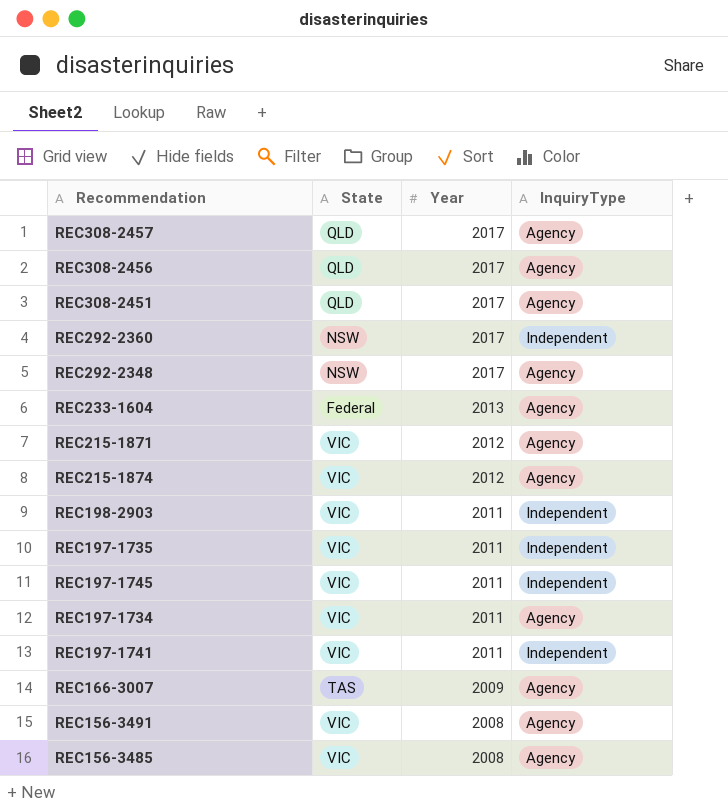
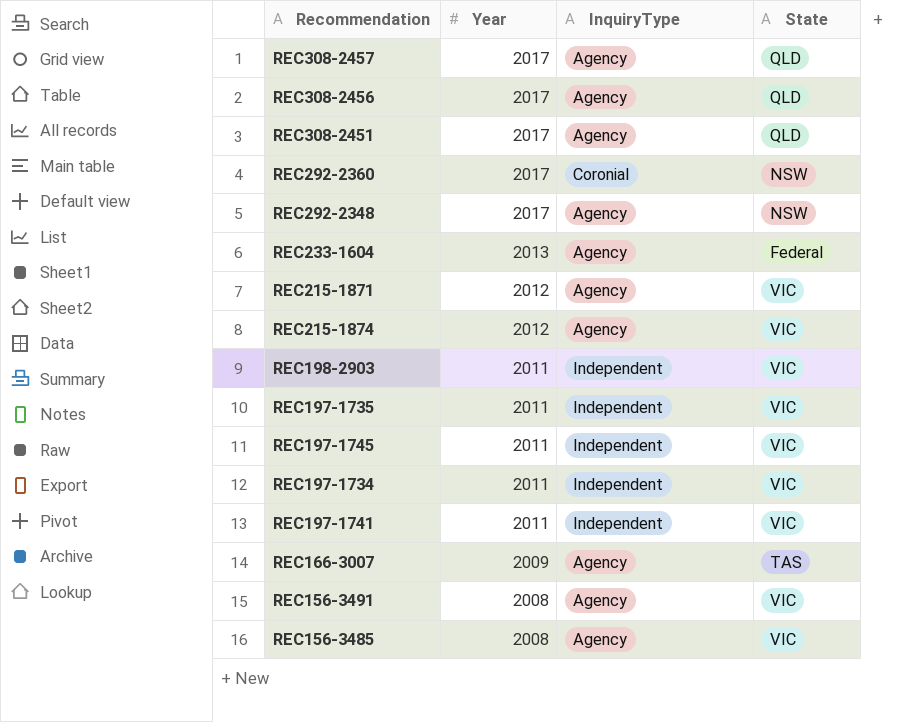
column State | position: 2 -> 4
REC292-2360 | InquiryType: Independent -> Coronial
REC197-1734 | InquiryType: Agency -> Independent

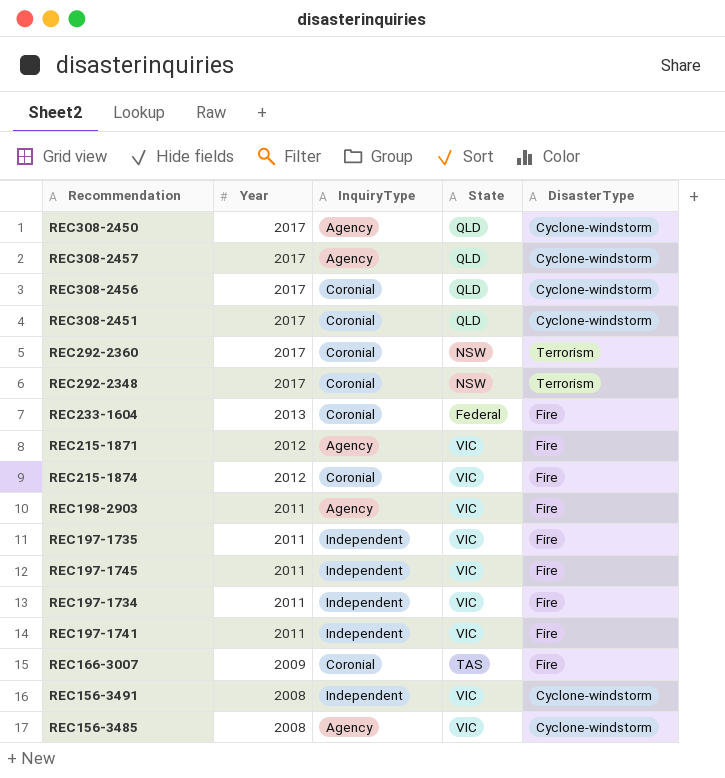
column DisasterType | position: none -> 5
row REC308-2450: none -> 2017 | Agency | QLD | Cyclone-windstorm
REC308-2456 | InquiryType: Agency -> Coronial
REC308-2451 | InquiryType: Agency -> Coronial
REC292-2348 | InquiryType: Agency -> Coronial
REC233-1604 | InquiryType: Agency -> Coronial
REC215-1874 | InquiryType: Agency -> Coronial
REC198-2903 | InquiryType: Independent -> Agency
REC166-3007 | InquiryType: Agency -> Coronial
REC156-3491 | InquiryType: Agency -> Independent

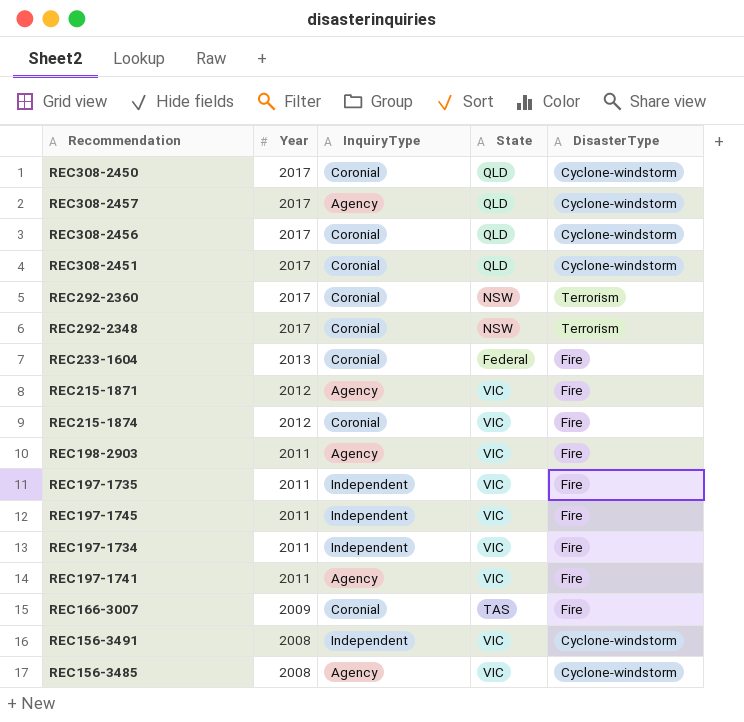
REC308-2450 | InquiryType: Agency -> Coronial
REC197-1741 | InquiryType: Independent -> Agency

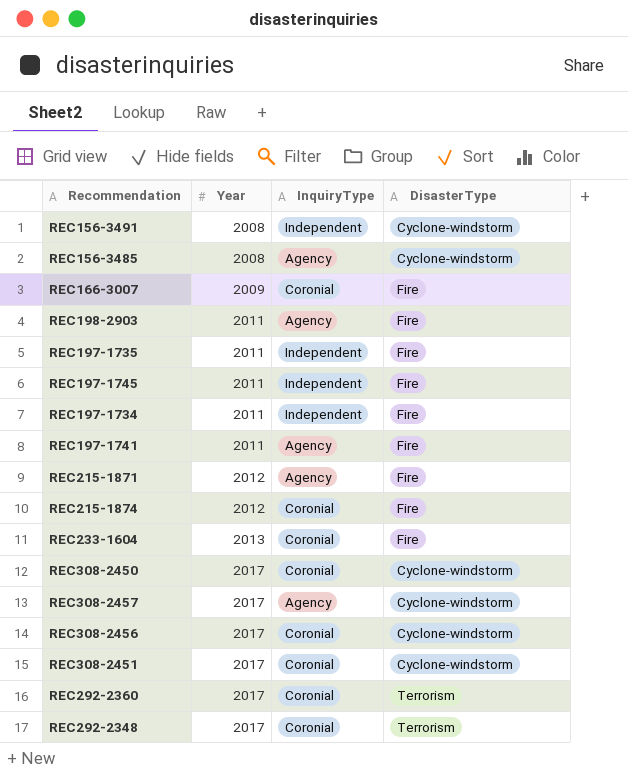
row order: Year descending -> Year ascending
column State | position: 4 -> none

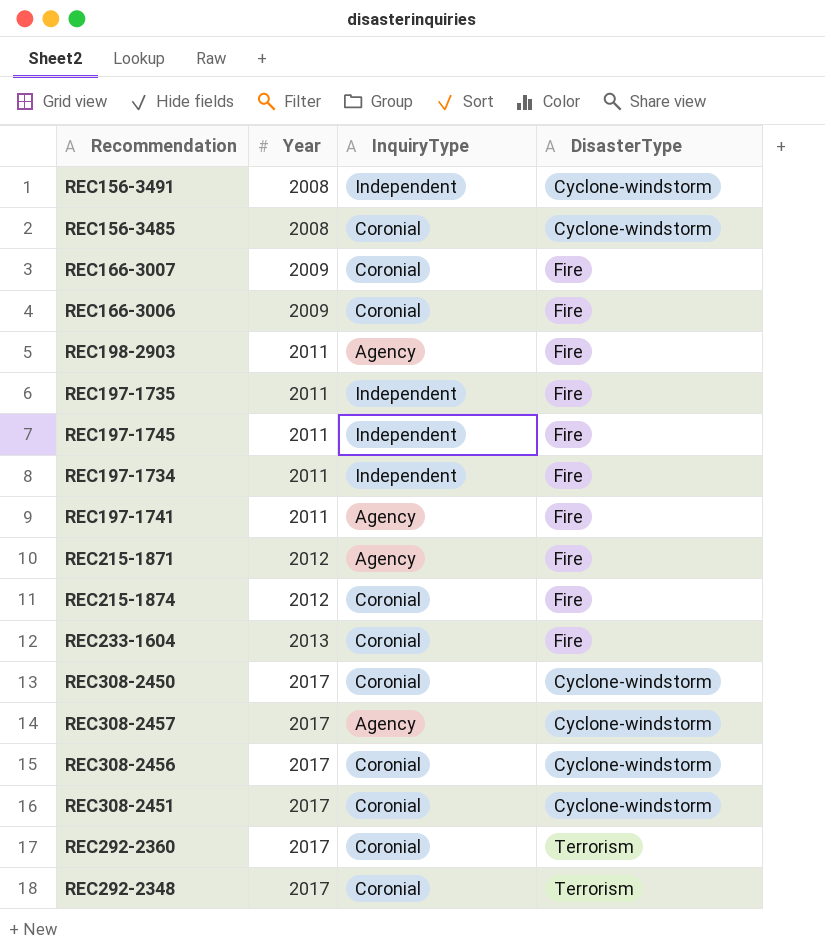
REC156-3485 | InquiryType: Agency -> Coronial
row REC166-3006: none -> 2009 | Coronial | Fire

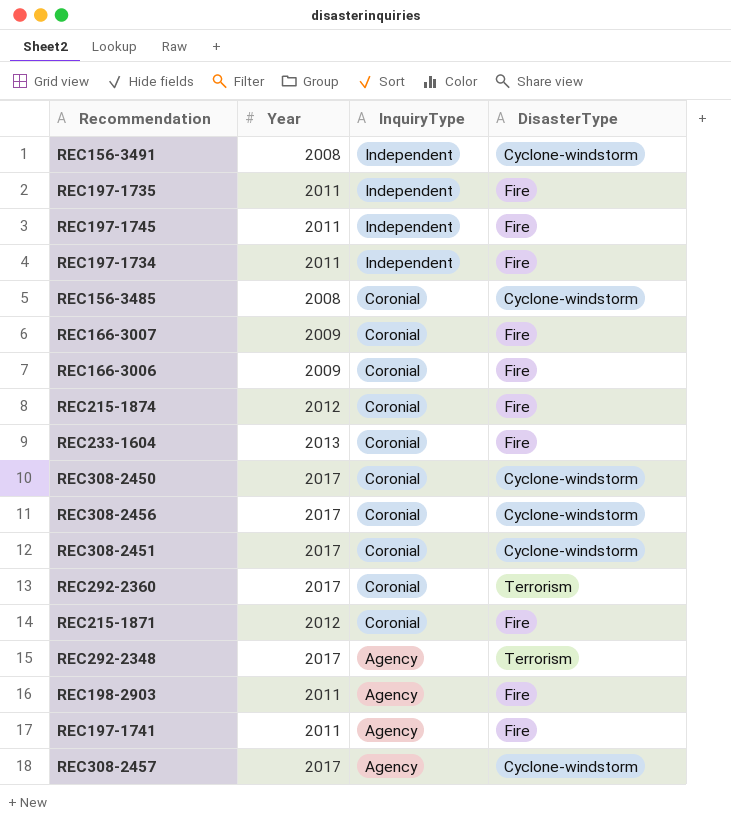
row order: Year ascending -> InquiryType descending
REC215-1871 | InquiryType: Agency -> Coronial
REC292-2348 | InquiryType: Coronial -> Agency

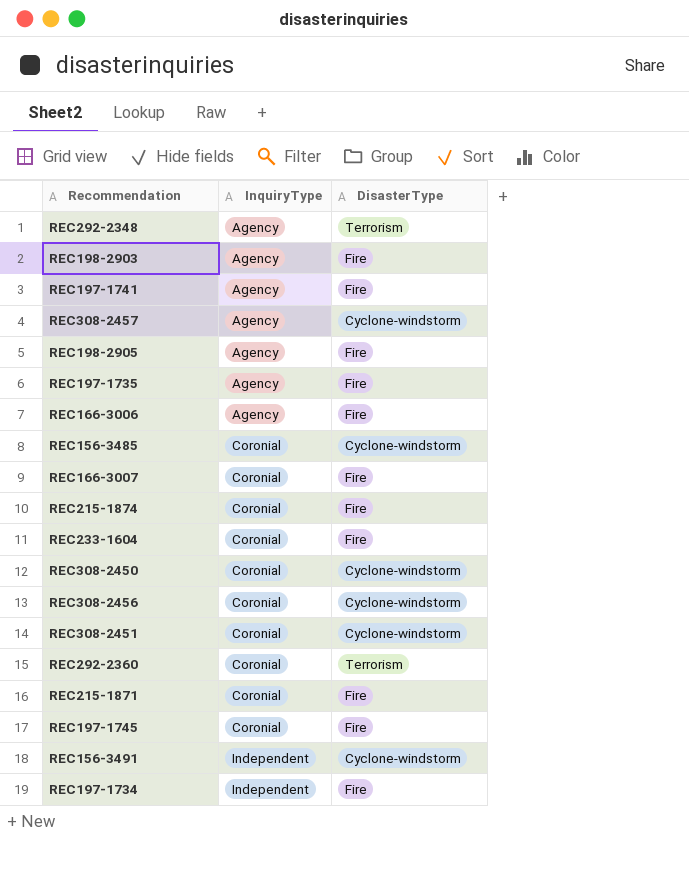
row order: InquiryType descending -> InquiryType ascending
column Year | position: 2 -> none
row REC198-2905: none -> Agency | Fire
REC197-1735 | InquiryType: Independent -> Agency
REC166-3006 | InquiryType: Coronial -> Agency
REC197-1745 | InquiryType: Independent -> Coronial

